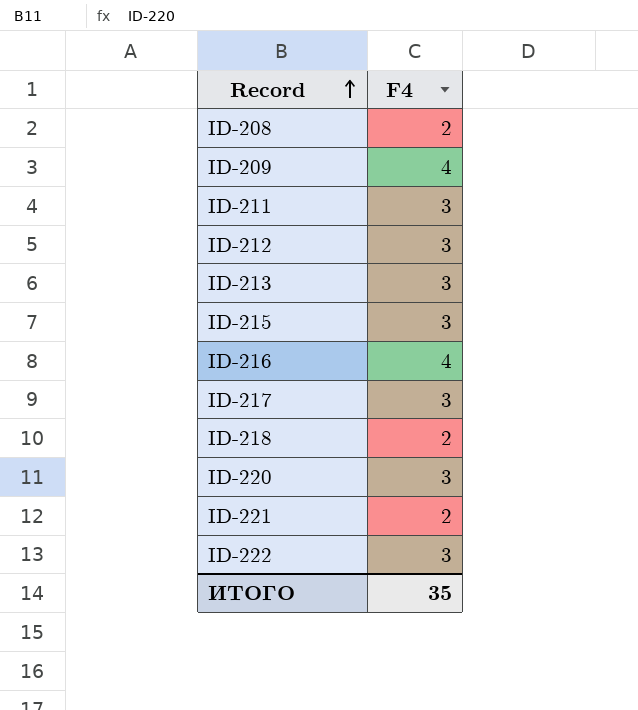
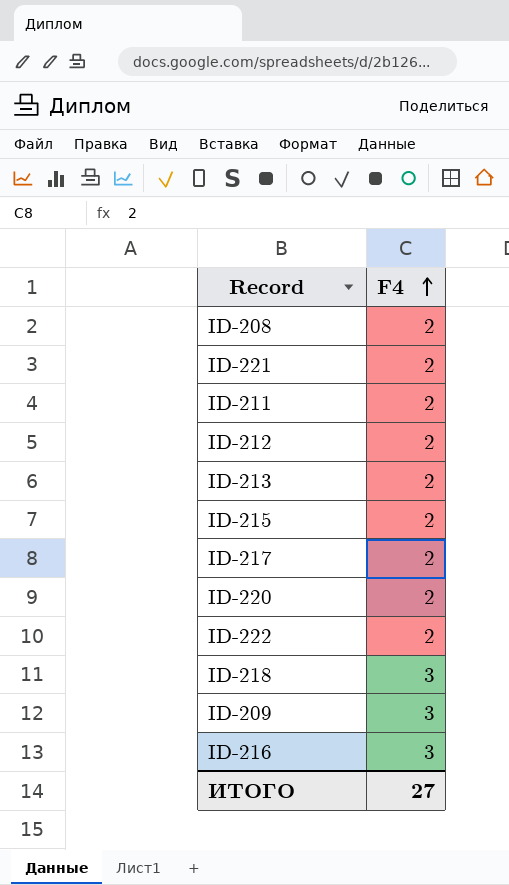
row order: Record ascending -> F4 ascending
ID-211 | F4: 3 -> 2
ID-212 | F4: 3 -> 2
ID-213 | F4: 3 -> 2
ID-215 | F4: 3 -> 2
ID-217 | F4: 3 -> 2
ID-220 | F4: 3 -> 2
ID-222 | F4: 3 -> 2
ID-218 | F4: 2 -> 3
ID-209 | F4: 4 -> 3
ID-216 | F4: 4 -> 3
ИТОГО | F4: 35 -> 27

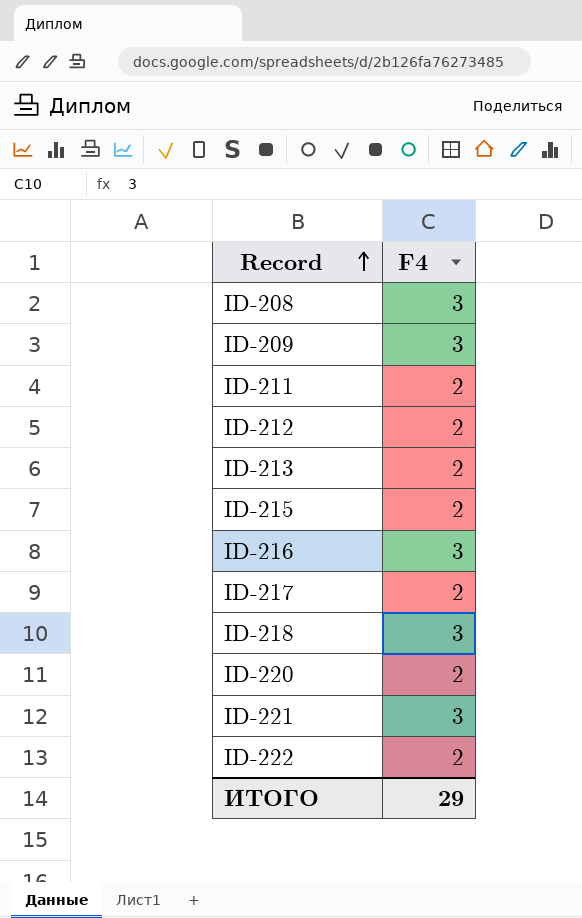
row order: F4 ascending -> Record ascending
ID-208 | F4: 2 -> 3
ID-221 | F4: 2 -> 3
ИТОГО | F4: 27 -> 29

